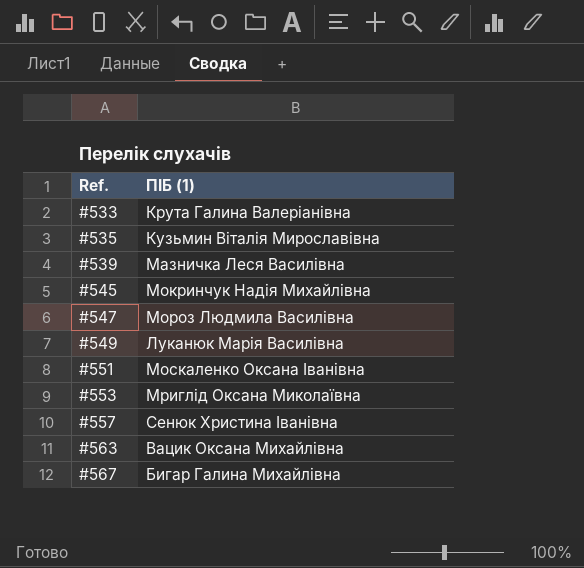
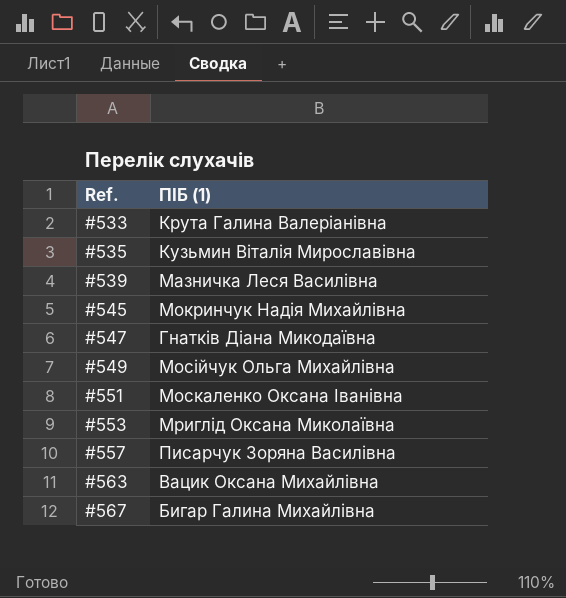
#547 | ПІБ (1): Мороз Людмила Василівна -> Гнатків Діана Микодаївна
#549 | ПІБ (1): Луканюк Марія Василівна -> Мосійчук Ольга Михайлівна
#557 | ПІБ (1): Сенюк Христина Іванівна -> Писарчук Зоряна Василівна

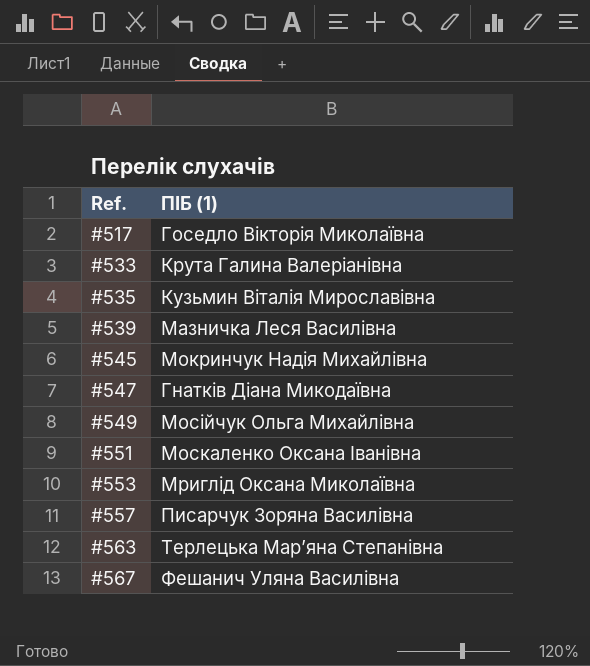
row #517: none -> Госедло Вікторія Миколаївна
#563 | ПІБ (1): Вацик Оксана Михайлівна -> Терлецька Мар’яна Степанівна
#567 | ПІБ (1): Бигар Галина Михайлівна -> Фешанич Уляна Василівна

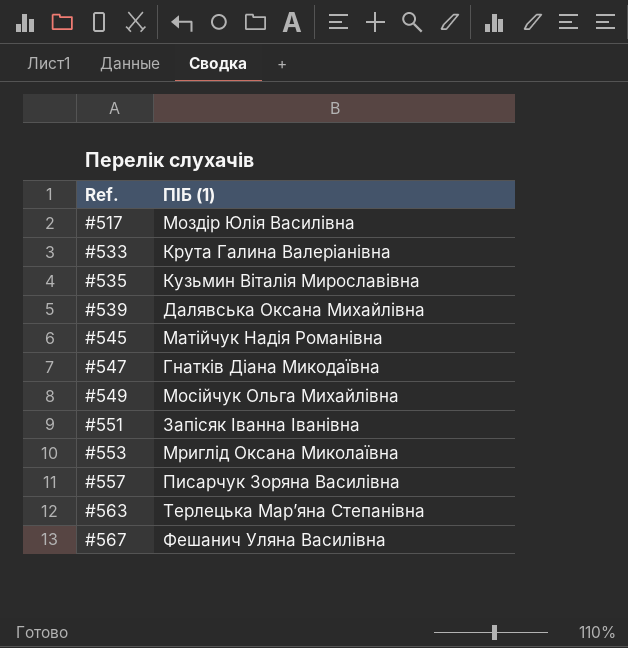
#517 | ПІБ (1): Госедло Вікторія Миколаївна -> Моздір Юлія Василівна
#539 | ПІБ (1): Мазничка Леся Василівна -> Далявська Оксана Михайлівна
#545 | ПІБ (1): Мокринчук Надія Михайлівна -> Матійчук Надія Романівна
#551 | ПІБ (1): Москаленко Оксана Іванівна -> Запісяк Іванна Іванівна

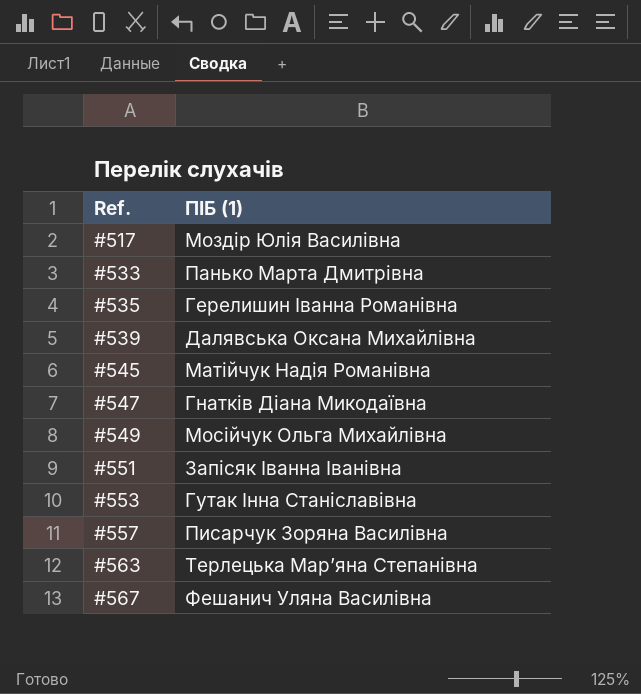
#533 | ПІБ (1): Крута Галина Валеріанівна -> Панько Марта Дмитрівна
#535 | ПІБ (1): Кузьмин Віталія Мирославівна -> Герелишин Іванна Романівна
#553 | ПІБ (1): Мриглід Оксана Миколаївна -> Гутак Інна Станіславівна

